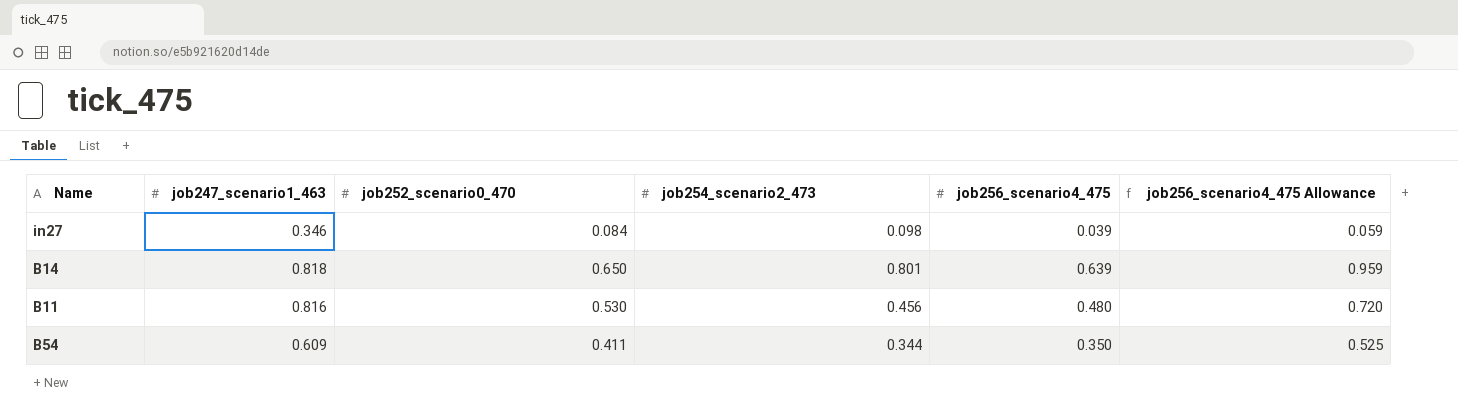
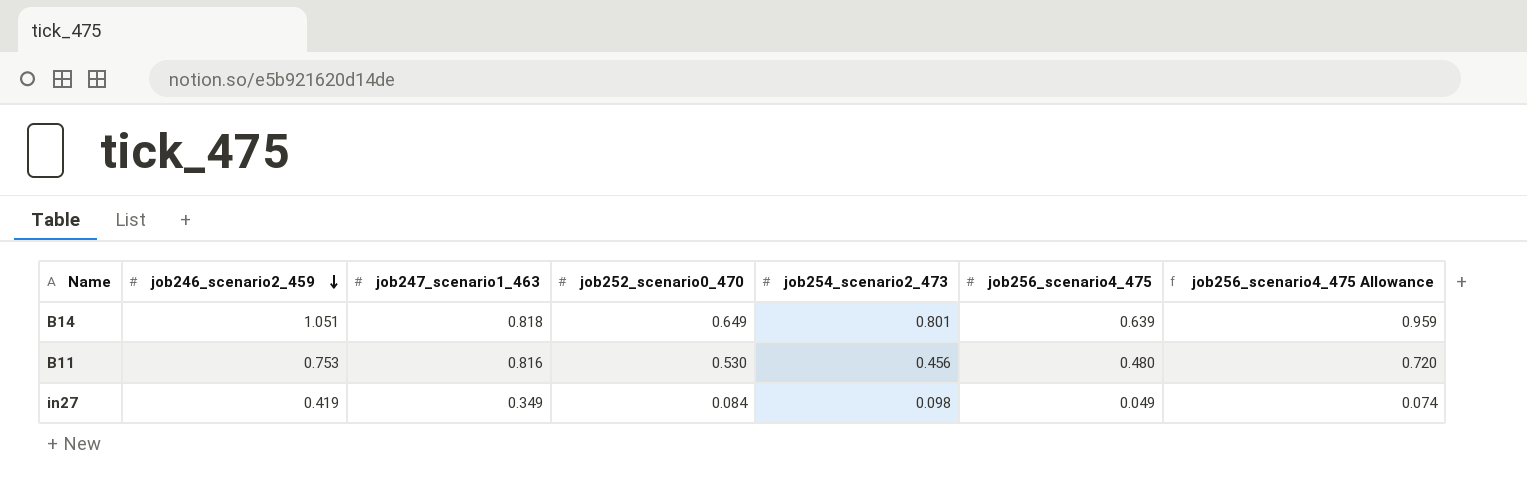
row order: none -> job246_scenario2_459 descending
column job246_scenario2_459 | position: none -> 2
row B54: 0.609 | 0.411 | 0.344 | 0.350 | 0.525 -> none
B14 | job252_scenario0_470: 0.650 -> 0.649
in27 | job247_scenario1_463: 0.346 -> 0.349
in27 | job256_scenario4_475: 0.039 -> 0.049
in27 | job256_scenario4_475 Allowance: 0.059 -> 0.074

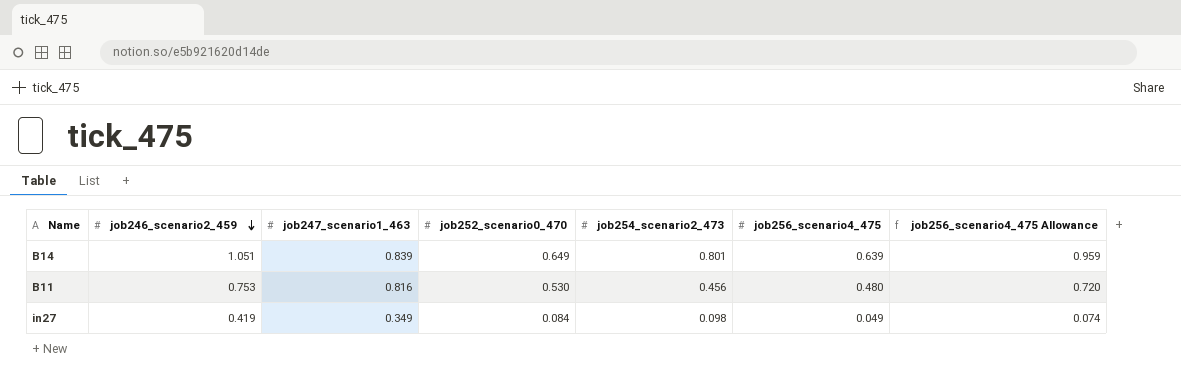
B14 | job247_scenario1_463: 0.818 -> 0.839

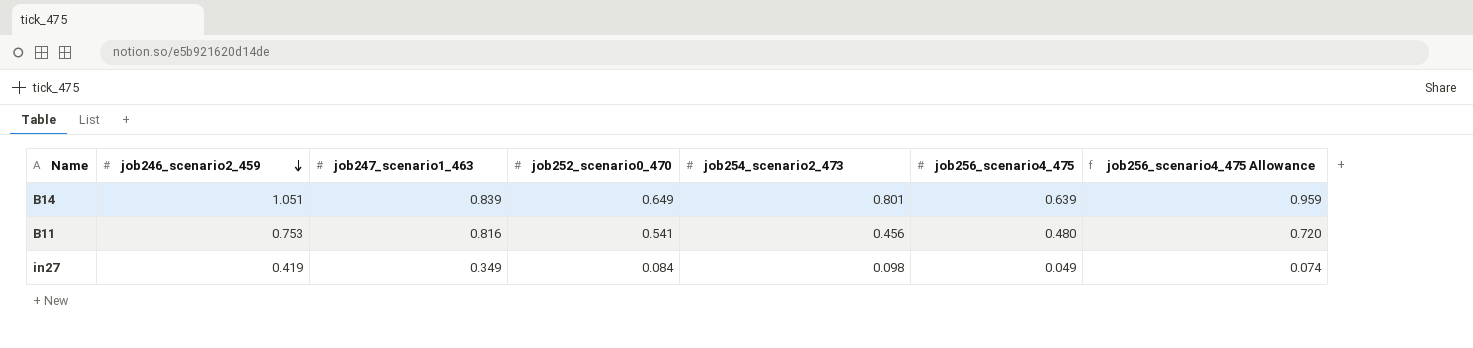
B11 | job252_scenario0_470: 0.530 -> 0.541

